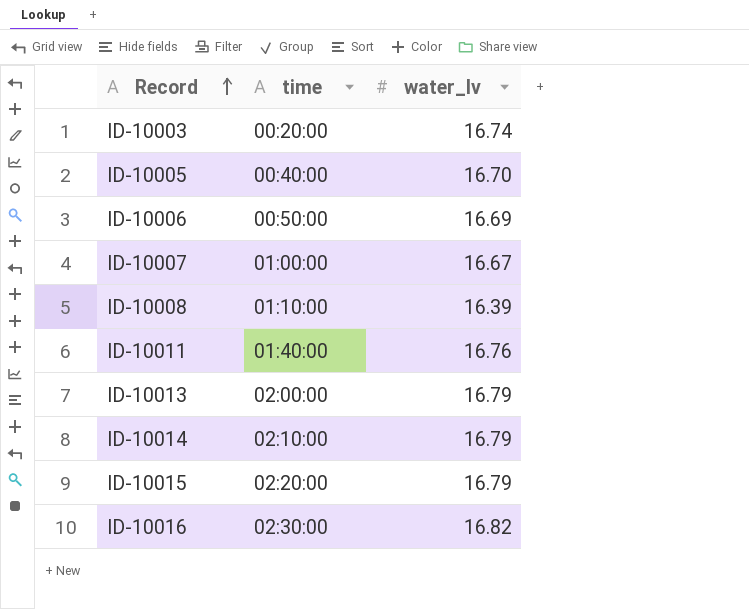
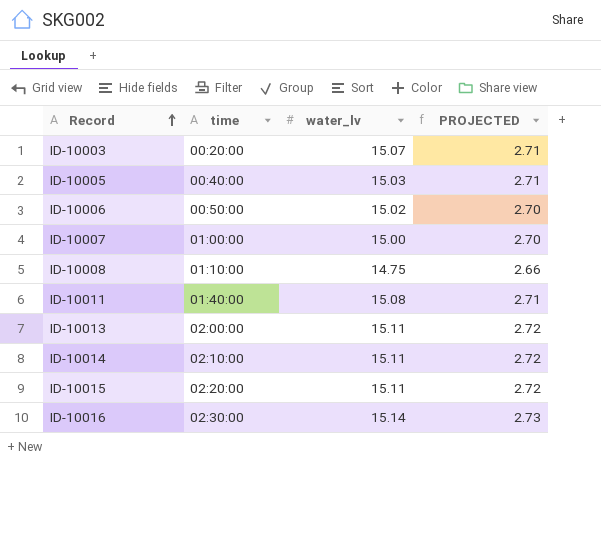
column PROJECTED | formula: none -> [water_lv] * 0.18
ID-10003 | water_lv: 16.74 -> 15.07
ID-10005 | water_lv: 16.70 -> 15.03
ID-10006 | water_lv: 16.69 -> 15.02
ID-10007 | water_lv: 16.67 -> 15.00
ID-10008 | water_lv: 16.39 -> 14.75
ID-10011 | water_lv: 16.76 -> 15.08
ID-10013 | water_lv: 16.79 -> 15.11
ID-10014 | water_lv: 16.79 -> 15.11
ID-10015 | water_lv: 16.79 -> 15.11
ID-10016 | water_lv: 16.82 -> 15.14

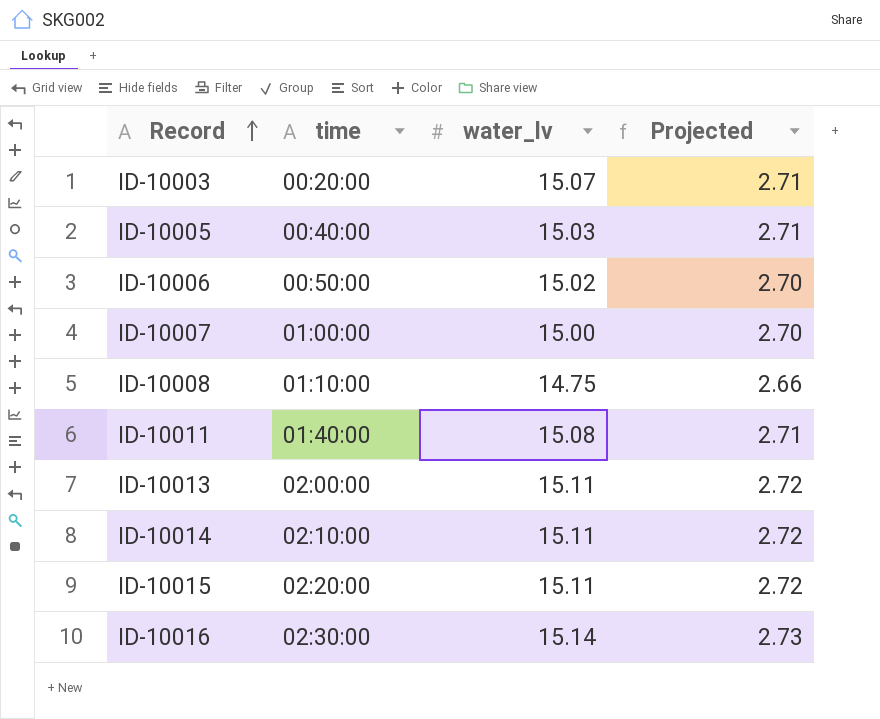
column name: PROJECTED -> Projected

